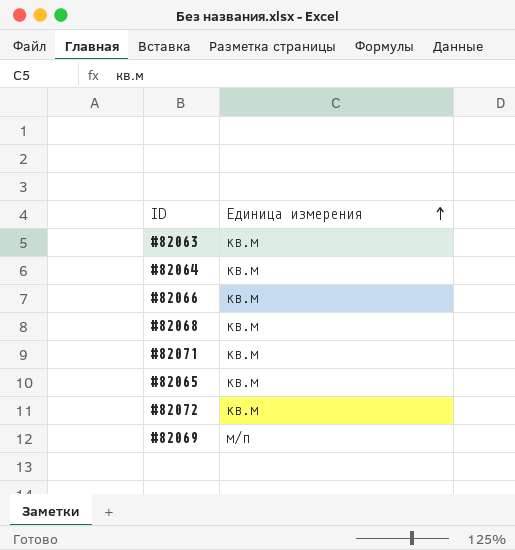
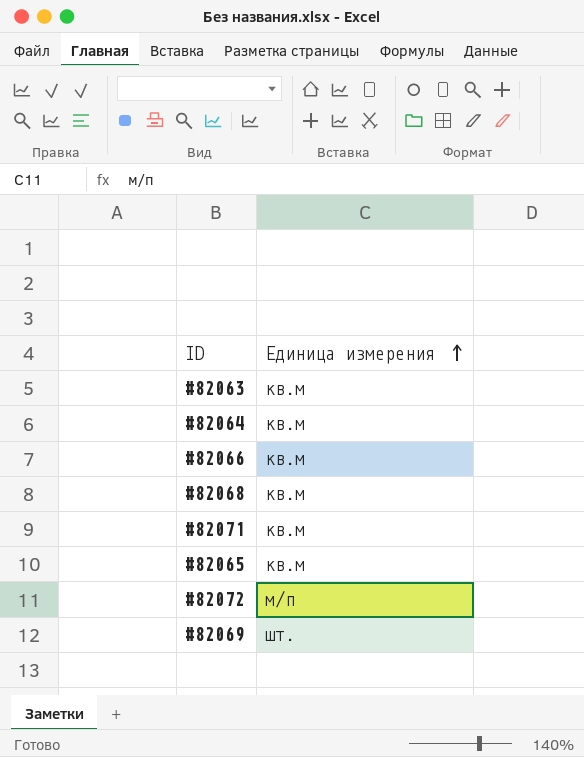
#82072 | Единица измерения: кв.м -> м/п
#82069 | Единица измерения: м/п -> шт.

